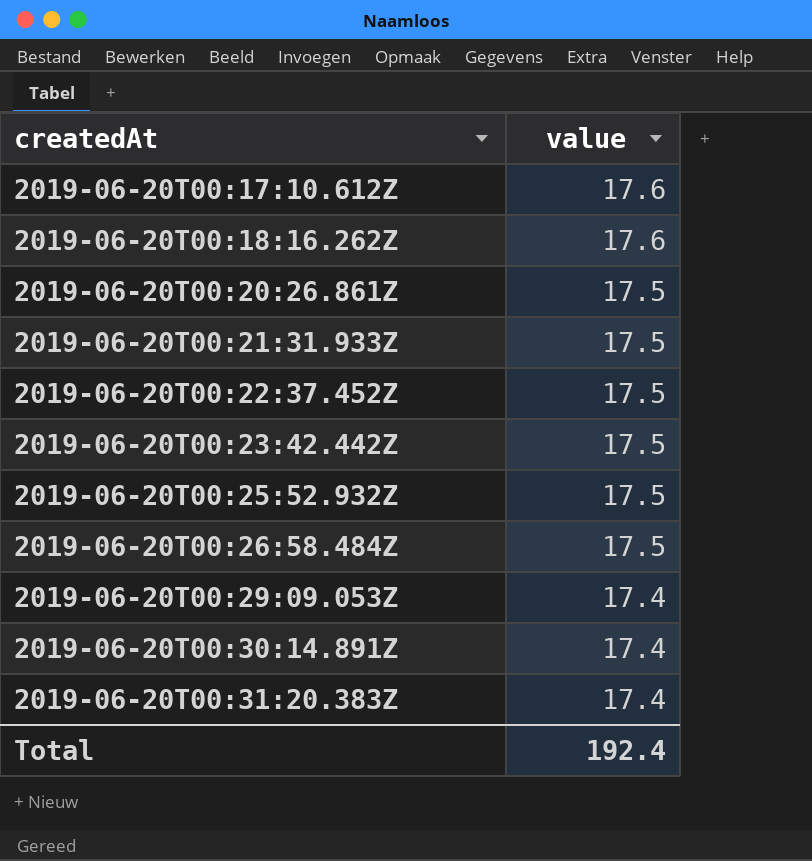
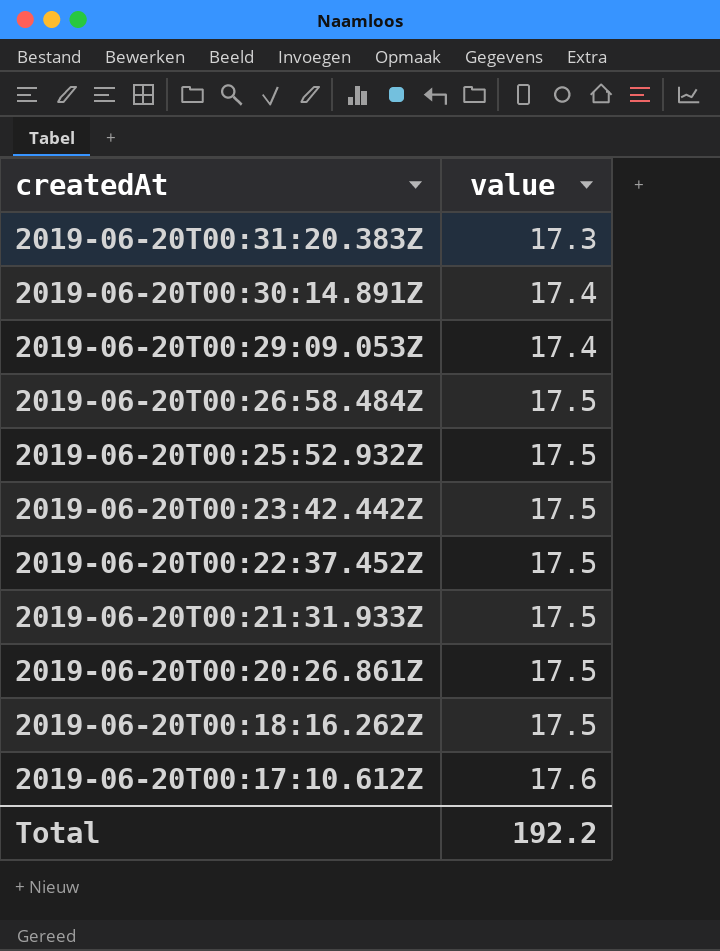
row order: createdAt ascending -> createdAt descending
2019-06-20T00:31:20.383Z | value: 17.4 -> 17.3
2019-06-20T00:18:16.262Z | value: 17.6 -> 17.5
Total | value: 192.4 -> 192.2

